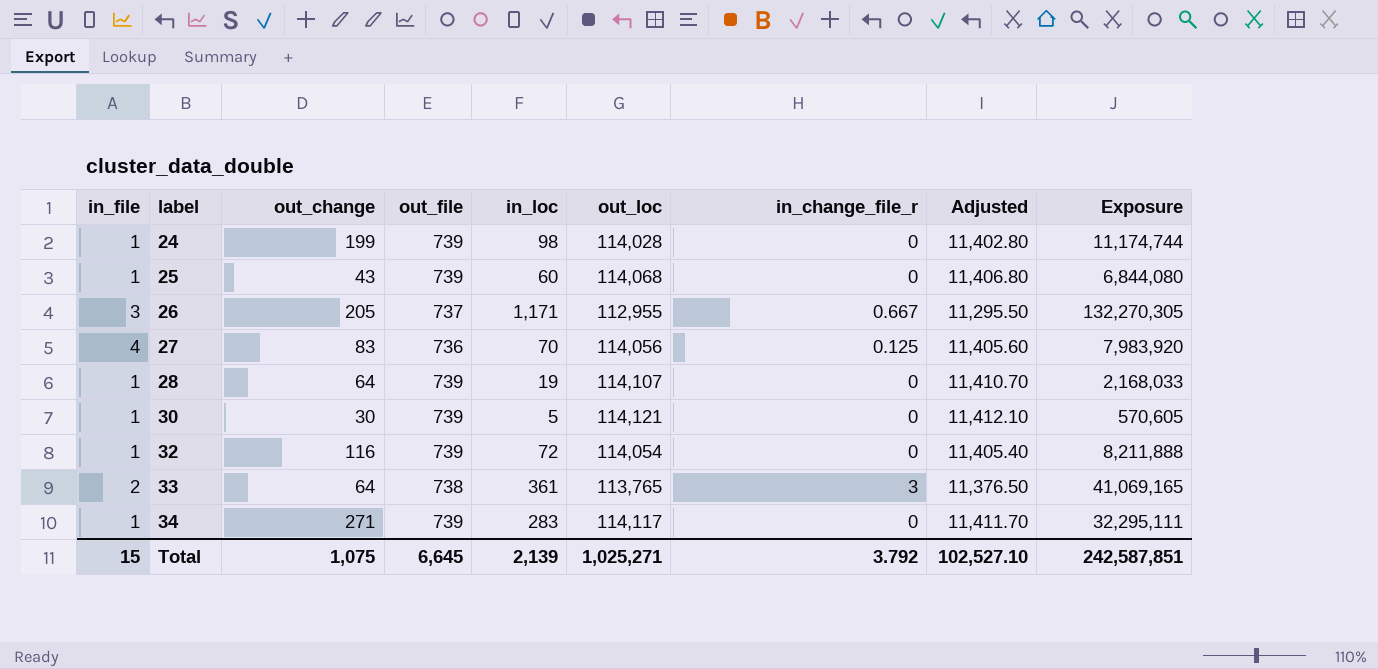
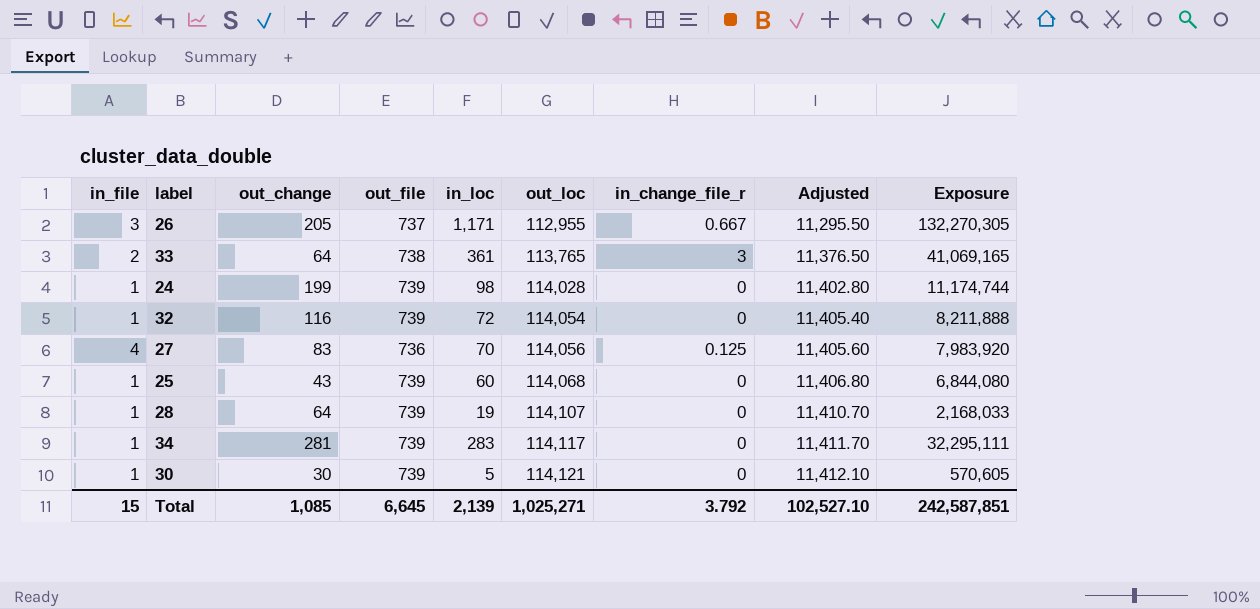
row order: label ascending -> out_loc ascending
34 | out_change: 271 -> 281
Total | out_change: 1,075 -> 1,085

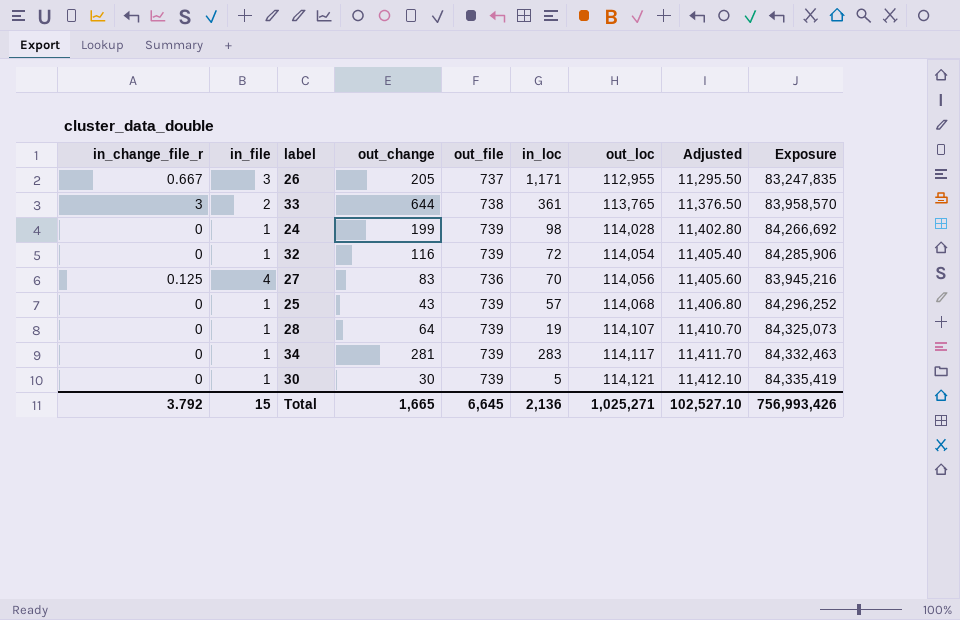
column in_change_file_r | position: 7 -> 1
column Exposure | formula: [in_loc] * [out_loc] -> [out_file] * [out_loc]
33 | out_change: 64 -> 644
25 | in_loc: 60 -> 57
Total | out_change: 1,085 -> 1,665
Total | in_loc: 2,139 -> 2,136
Total | Exposure: 242,587,851 -> 756,993,426

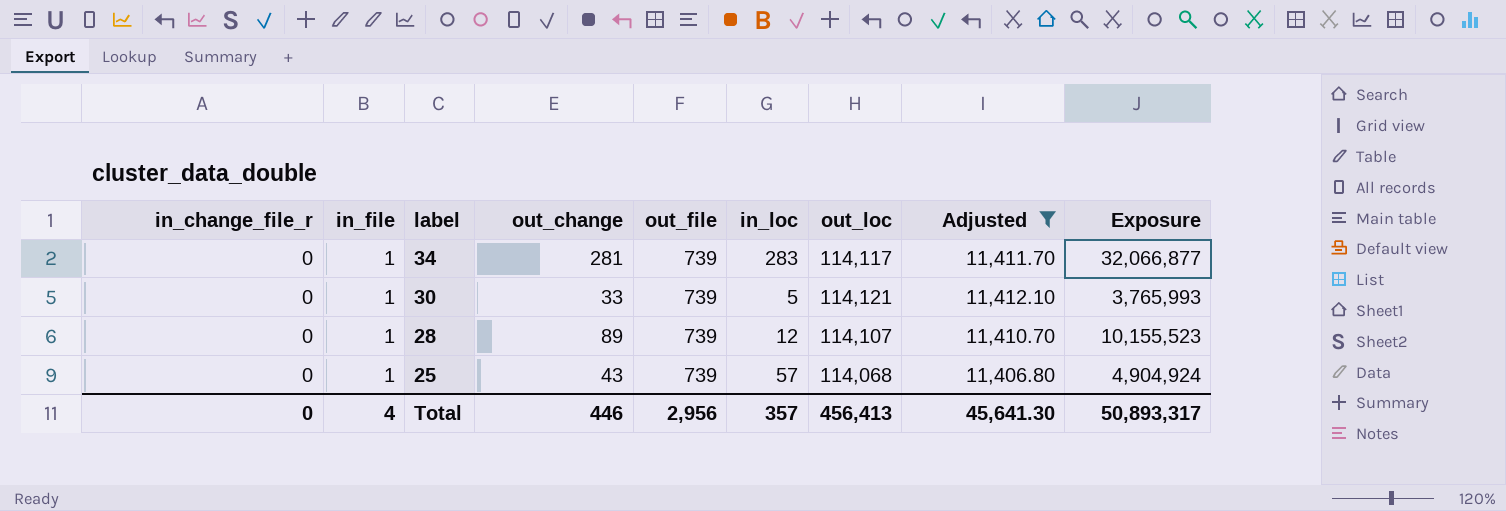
filter: none -> Adjusted >= 11,406.80
row order: out_loc ascending -> label descending
column Exposure | formula: [out_file] * [out_loc] -> [out_change] * [out_loc]
30 | out_change: 30 -> 33
28 | out_change: 64 -> 89
28 | in_loc: 19 -> 12
Total | in_change_file_r: 3.792 -> 0
Total | in_file: 15 -> 4
Total | out_change: 1,665 -> 446
Total | out_file: 6,645 -> 2,956
Total | in_loc: 2,136 -> 357
Total | out_loc: 1,025,271 -> 456,413
Total | Adjusted: 102,527.10 -> 45,641.30
Total | Exposure: 756,993,426 -> 50,893,317

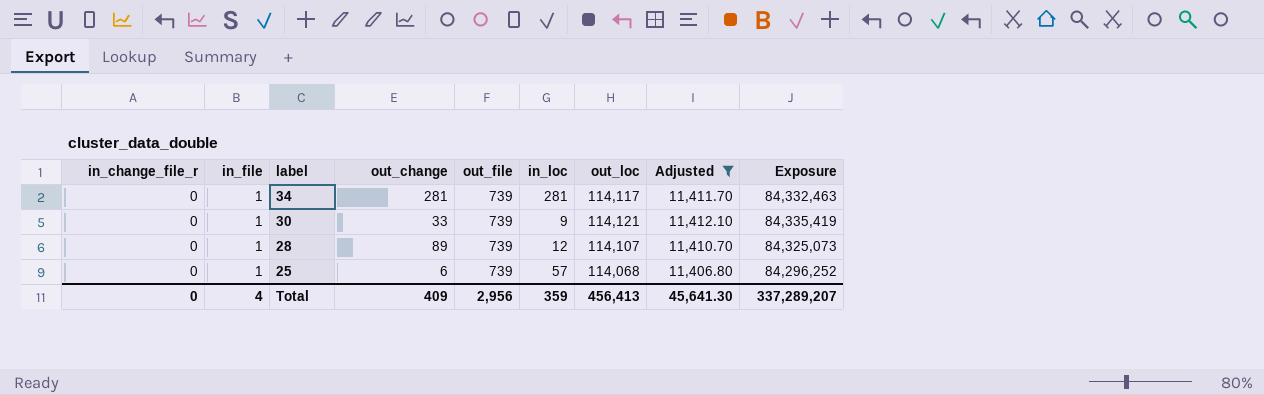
column Exposure | formula: [out_change] * [out_loc] -> [out_file] * [out_loc]
34 | in_loc: 283 -> 281
30 | in_loc: 5 -> 9
25 | out_change: 43 -> 6
Total | out_change: 446 -> 409
Total | in_loc: 357 -> 359
Total | Exposure: 50,893,317 -> 337,289,207

